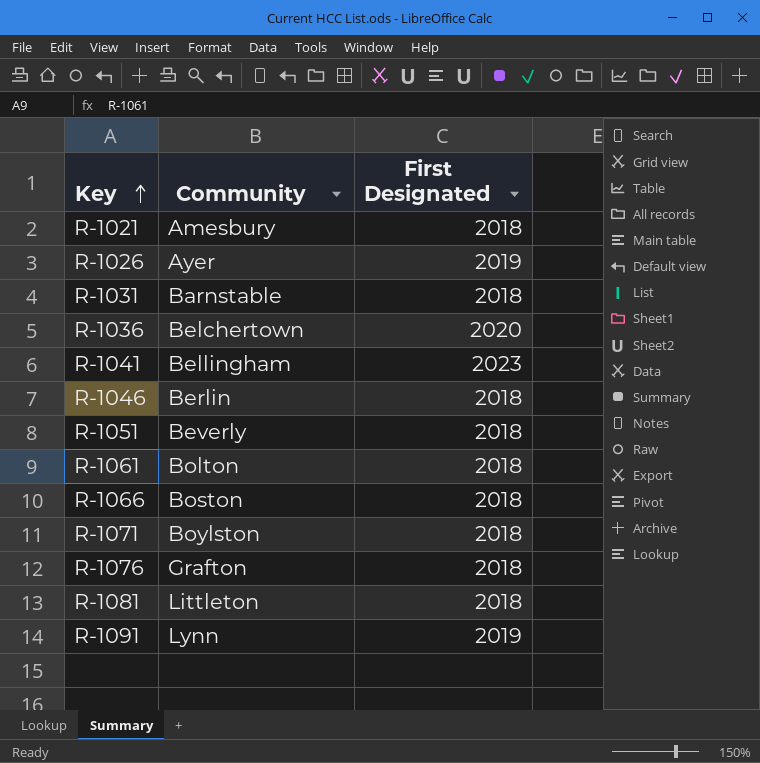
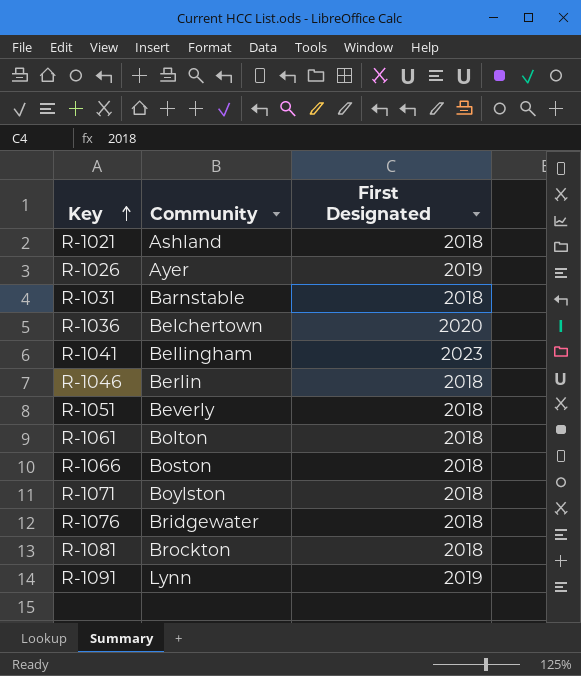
R-1021 | Community: Amesbury -> Ashland
R-1076 | Community: Grafton -> Bridgewater
R-1081 | Community: Littleton -> Brockton

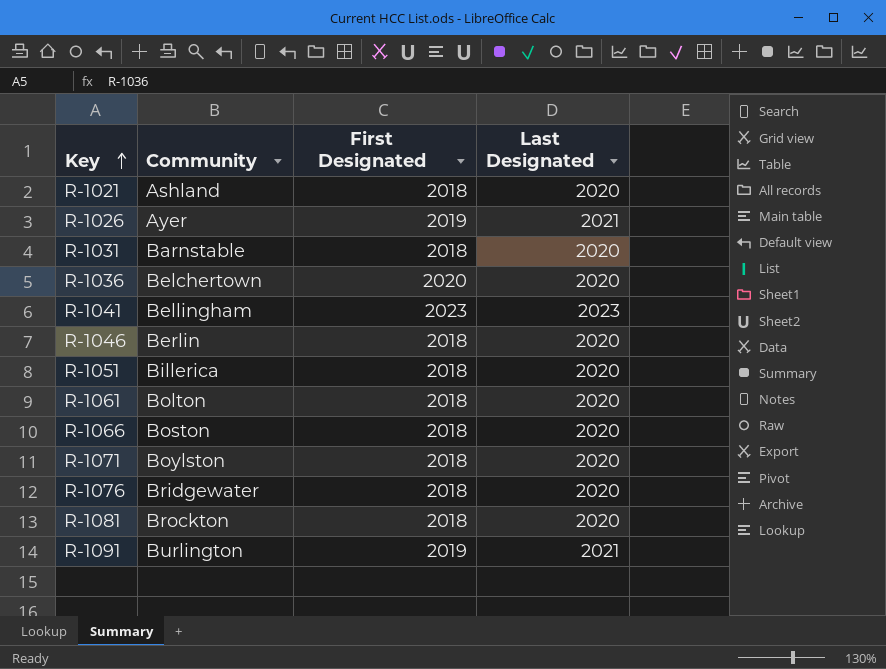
column Last Designated | position: none -> 4
R-1051 | Community: Beverly -> Billerica
R-1091 | Community: Lynn -> Burlington

